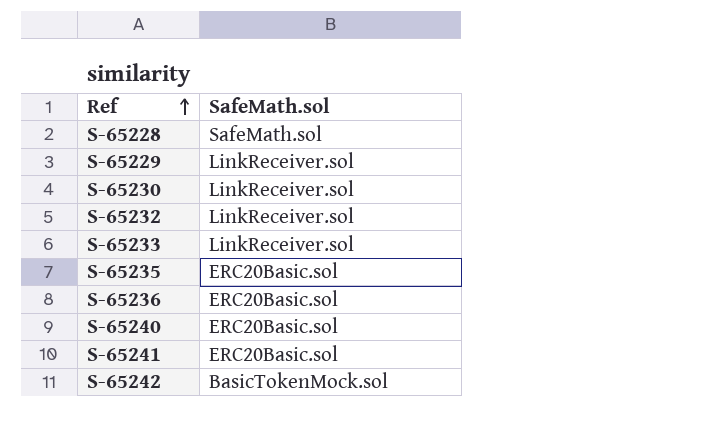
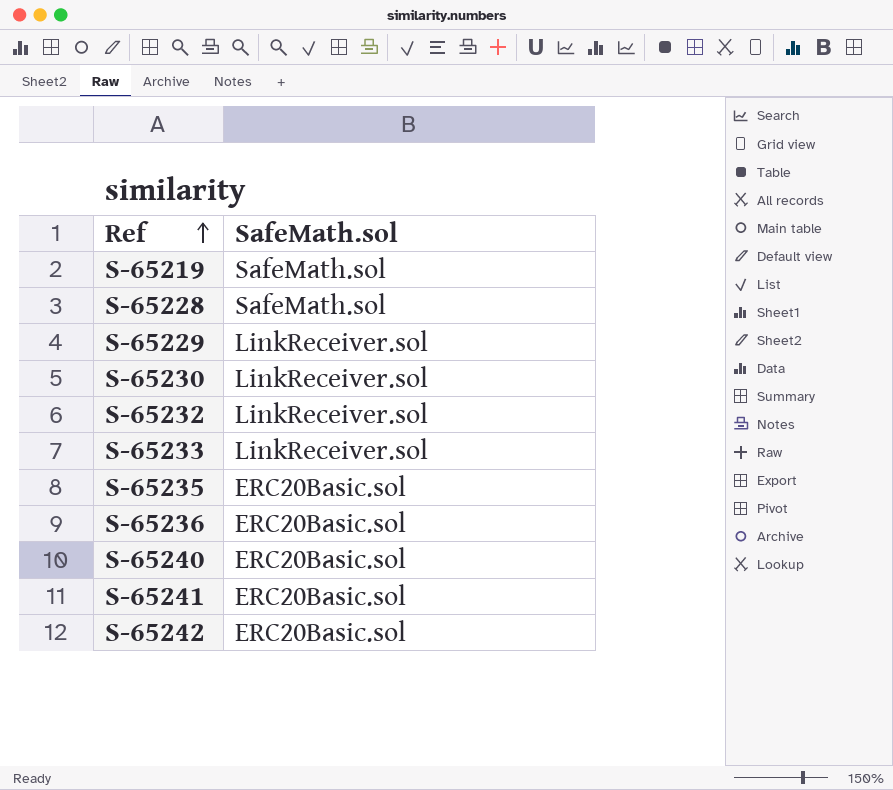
row S-65219: none -> SafeMath.sol
S-65242 | SafeMath.sol: BasicTokenMock.sol -> ERC20Basic.sol

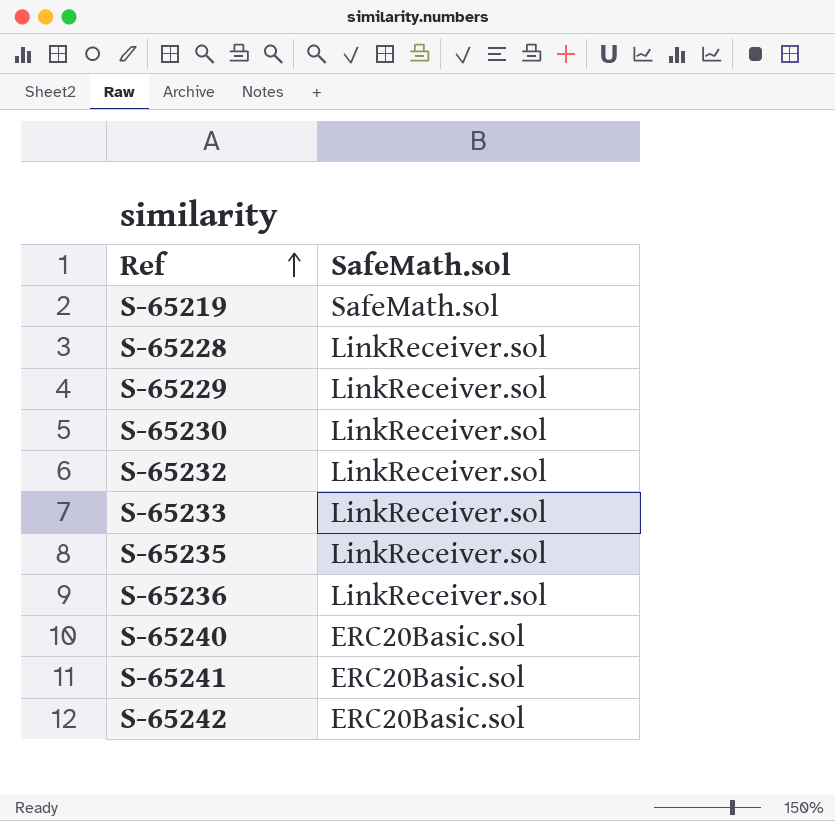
S-65228 | SafeMath.sol: SafeMath.sol -> LinkReceiver.sol
S-65235 | SafeMath.sol: ERC20Basic.sol -> LinkReceiver.sol
S-65236 | SafeMath.sol: ERC20Basic.sol -> LinkReceiver.sol

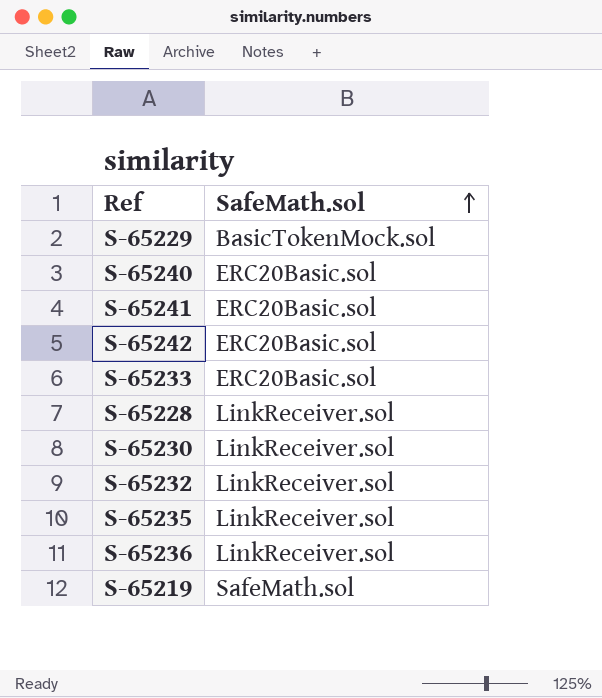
row order: Ref ascending -> SafeMath.sol ascending
S-65229 | SafeMath.sol: LinkReceiver.sol -> BasicTokenMock.sol
S-65233 | SafeMath.sol: LinkReceiver.sol -> ERC20Basic.sol

